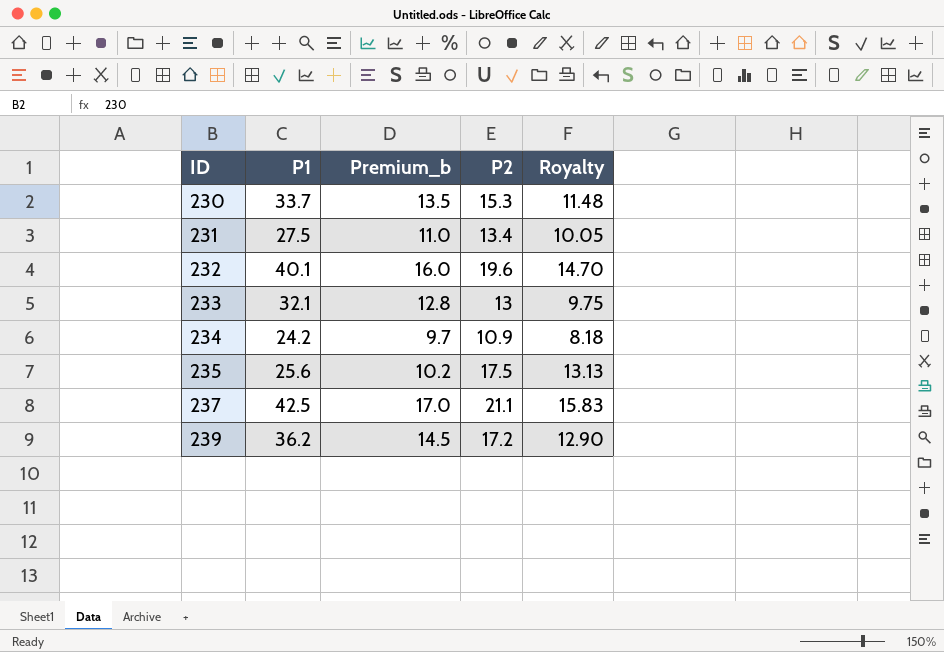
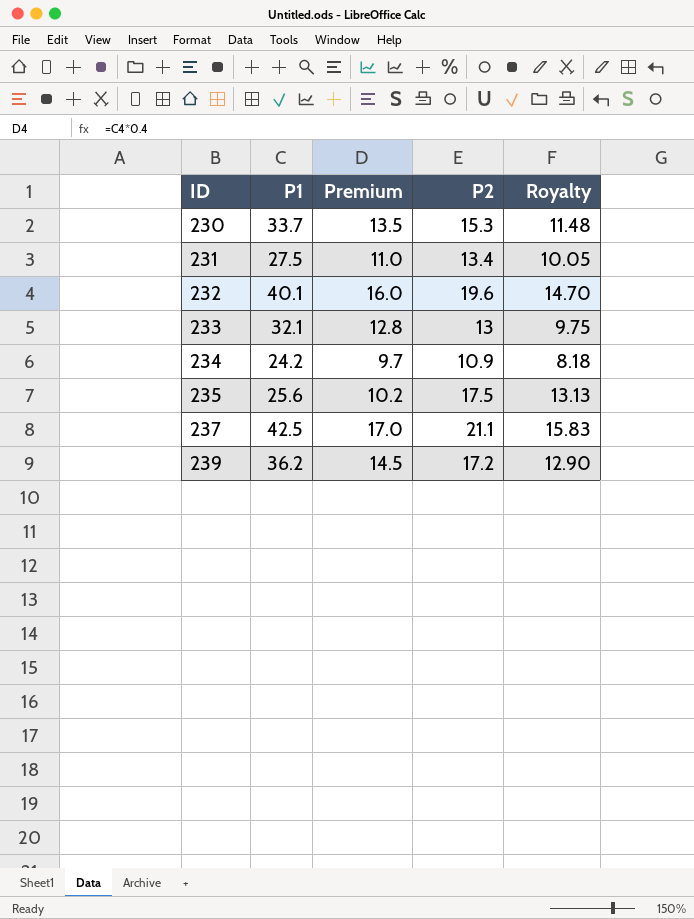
column name: Premium_b -> Premium

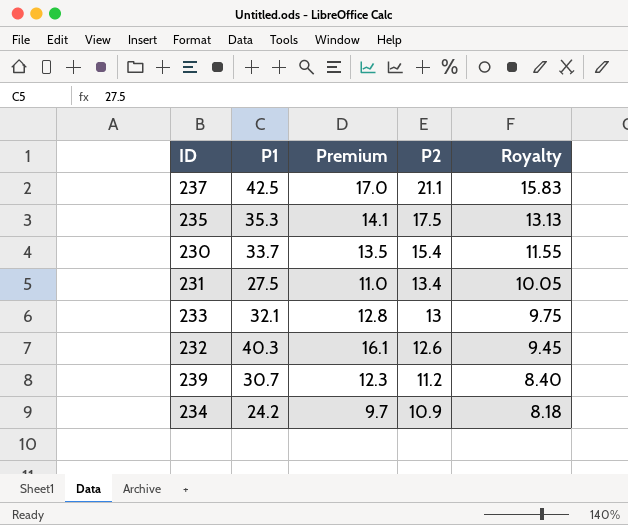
row order: ID ascending -> P2 descending
235 | P1: 25.6 -> 35.3
235 | Premium: 10.2 -> 14.1
230 | P2: 15.3 -> 15.4
230 | Royalty: 11.48 -> 11.55
232 | P1: 40.1 -> 40.3
232 | Premium: 16.0 -> 16.1
232 | P2: 19.6 -> 12.6
232 | Royalty: 14.70 -> 9.45
239 | P1: 36.2 -> 30.7
239 | Premium: 14.5 -> 12.3
239 | P2: 17.2 -> 11.2
239 | Royalty: 12.90 -> 8.40

